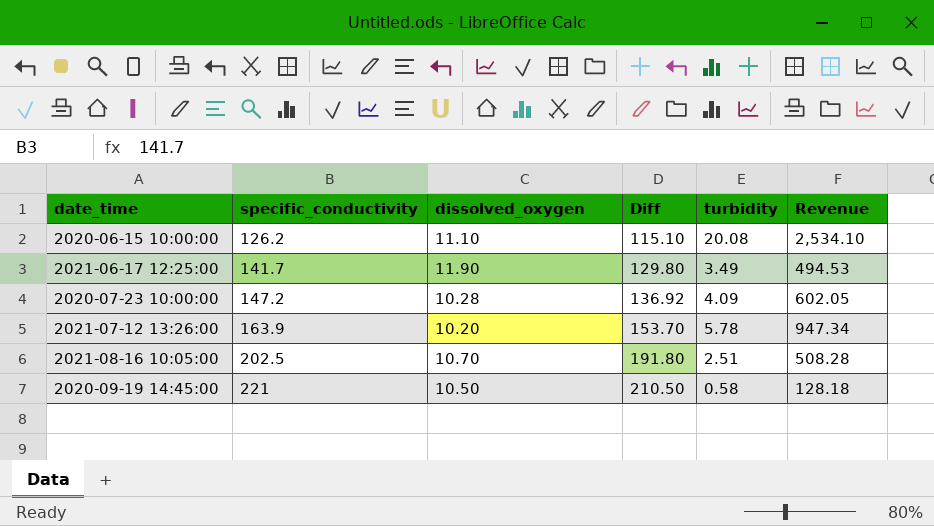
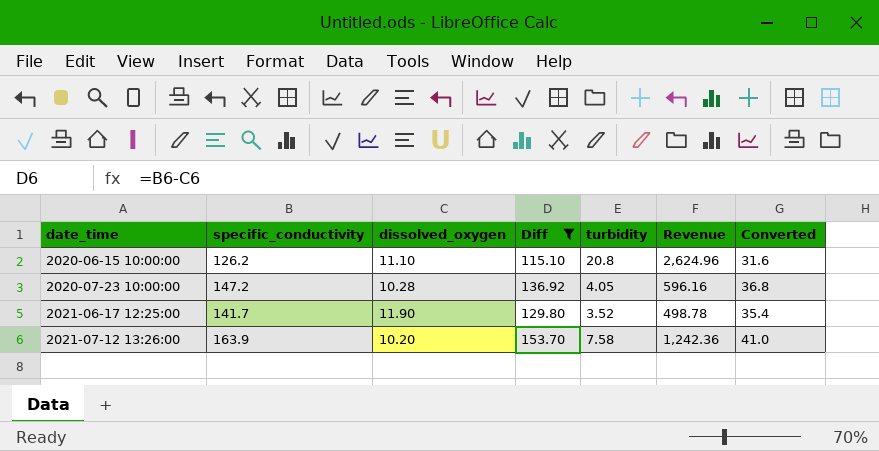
filter: none -> Diff <= 153.70
row order: specific_conductivity ascending -> date_time ascending
column Converted | formula: none -> [specific_conductivity] * 0.25
2020-06-15 10:00:00 | turbidity: 20.08 -> 20.8
2020-06-15 10:00:00 | Revenue: 2,534.10 -> 2,624.96
2020-07-23 10:00:00 | turbidity: 4.09 -> 4.05
2020-07-23 10:00:00 | Revenue: 602.05 -> 596.16
2021-06-17 12:25:00 | turbidity: 3.49 -> 3.52
2021-06-17 12:25:00 | Revenue: 494.53 -> 498.78
2021-07-12 13:26:00 | turbidity: 5.78 -> 7.58
2021-07-12 13:26:00 | Revenue: 947.34 -> 1,242.36

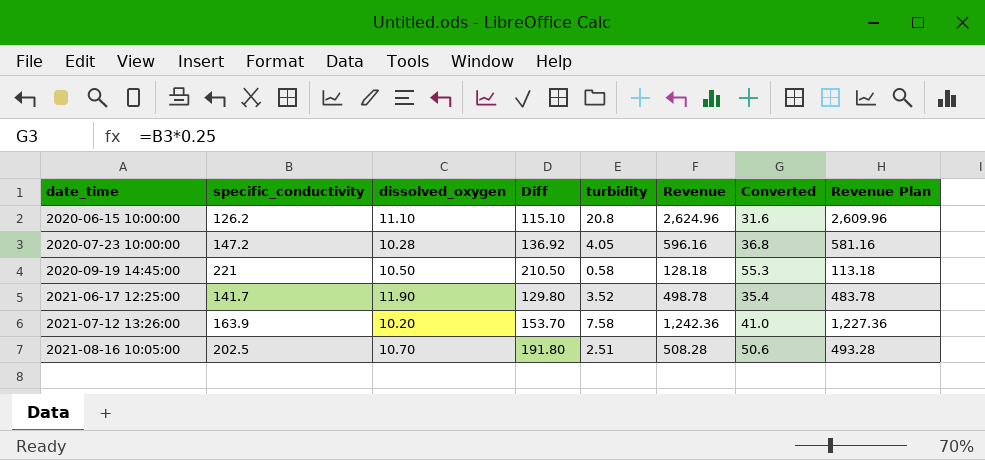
filter: Diff <= 153.70 -> none
column Revenue Plan | formula: none -> [Revenue] - 15

